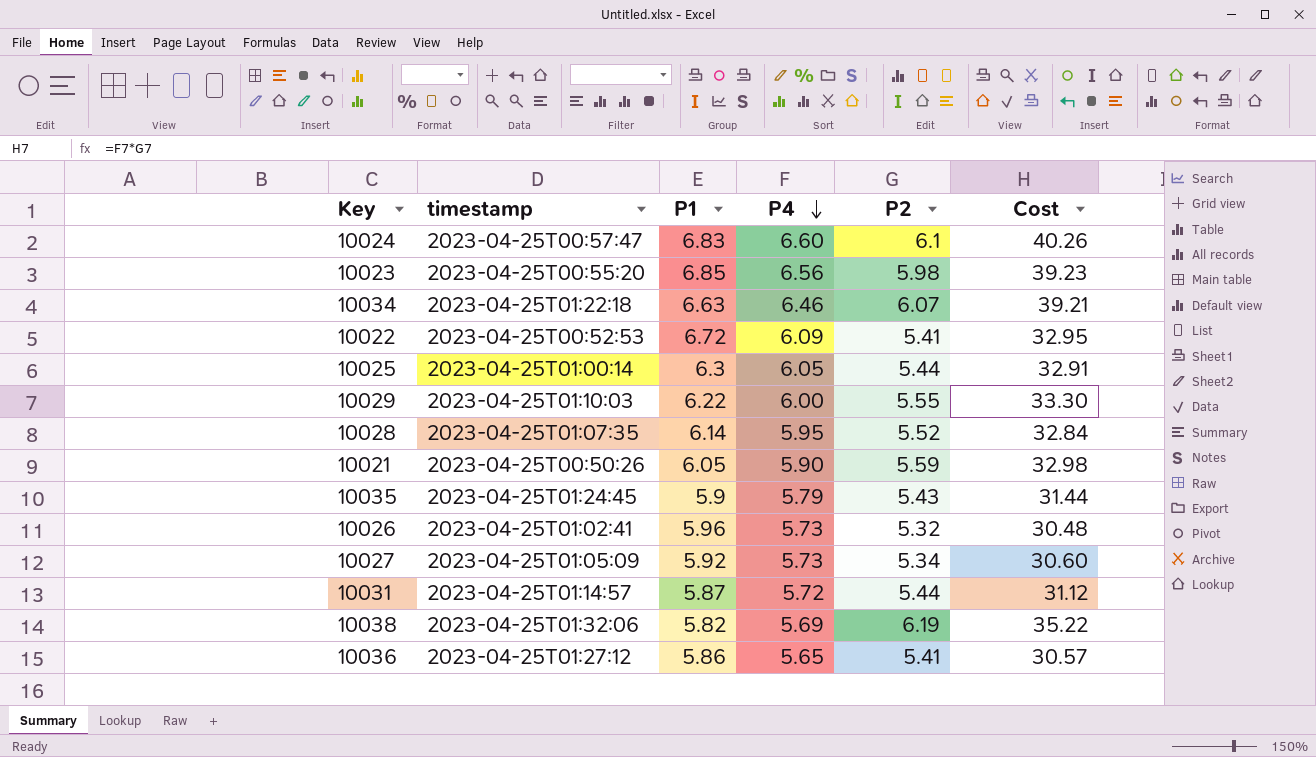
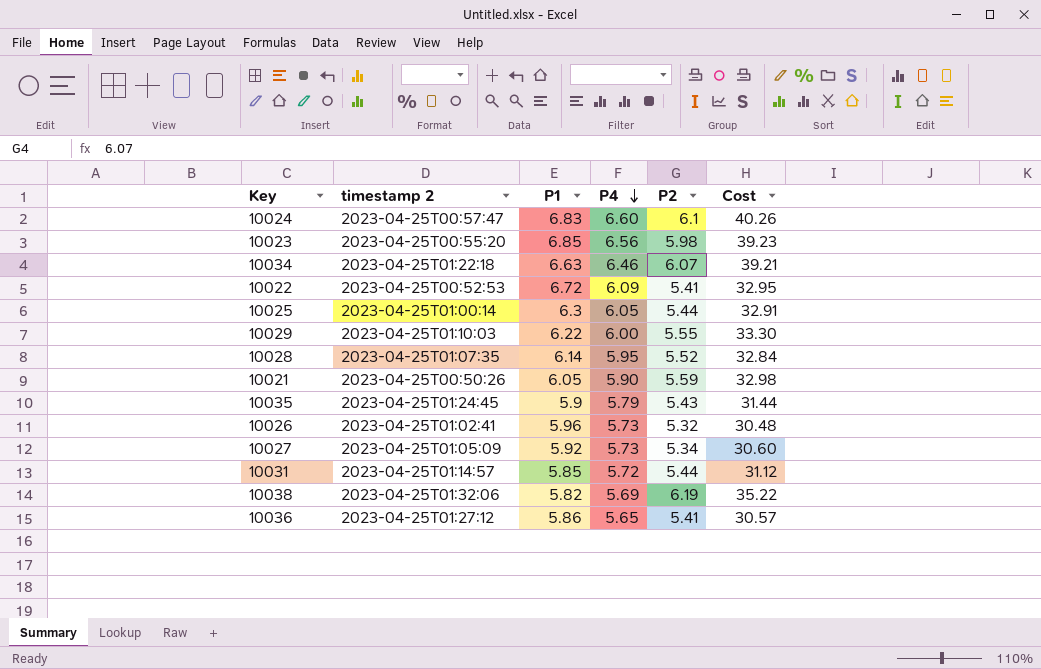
column name: timestamp -> timestamp 2
10031 | P1: 5.87 -> 5.85

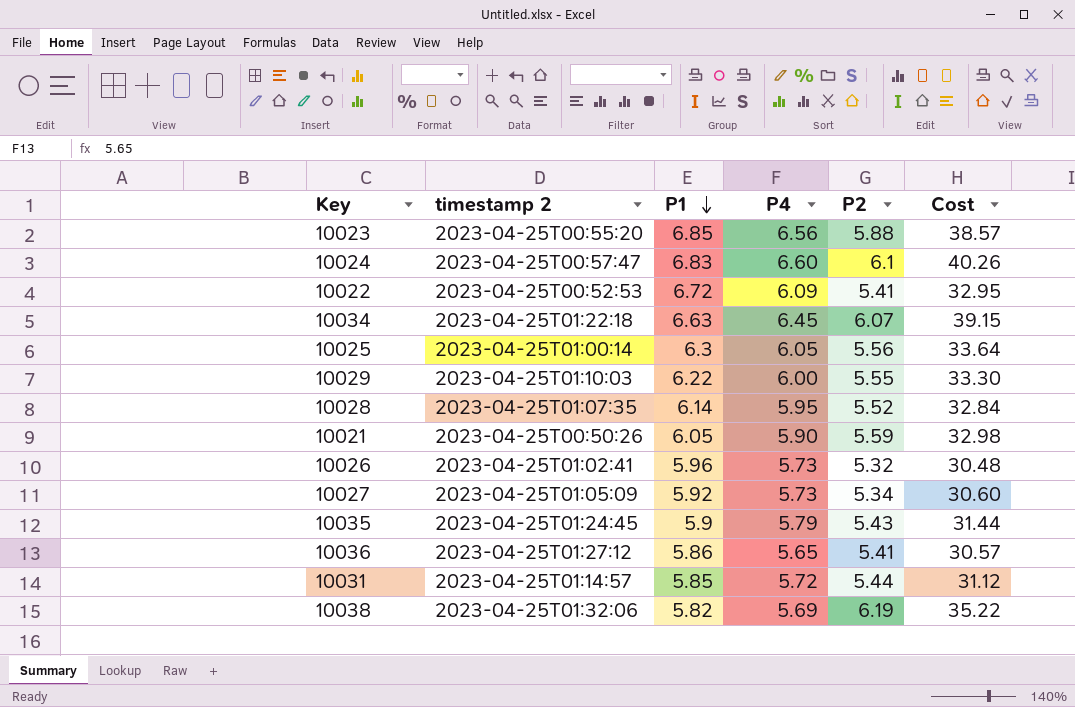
row order: P4 descending -> P1 descending
10023 | P2: 5.98 -> 5.88
10023 | Cost: 39.23 -> 38.57
10034 | P4: 6.46 -> 6.45
10034 | Cost: 39.21 -> 39.15
10025 | P2: 5.44 -> 5.56
10025 | Cost: 32.91 -> 33.64

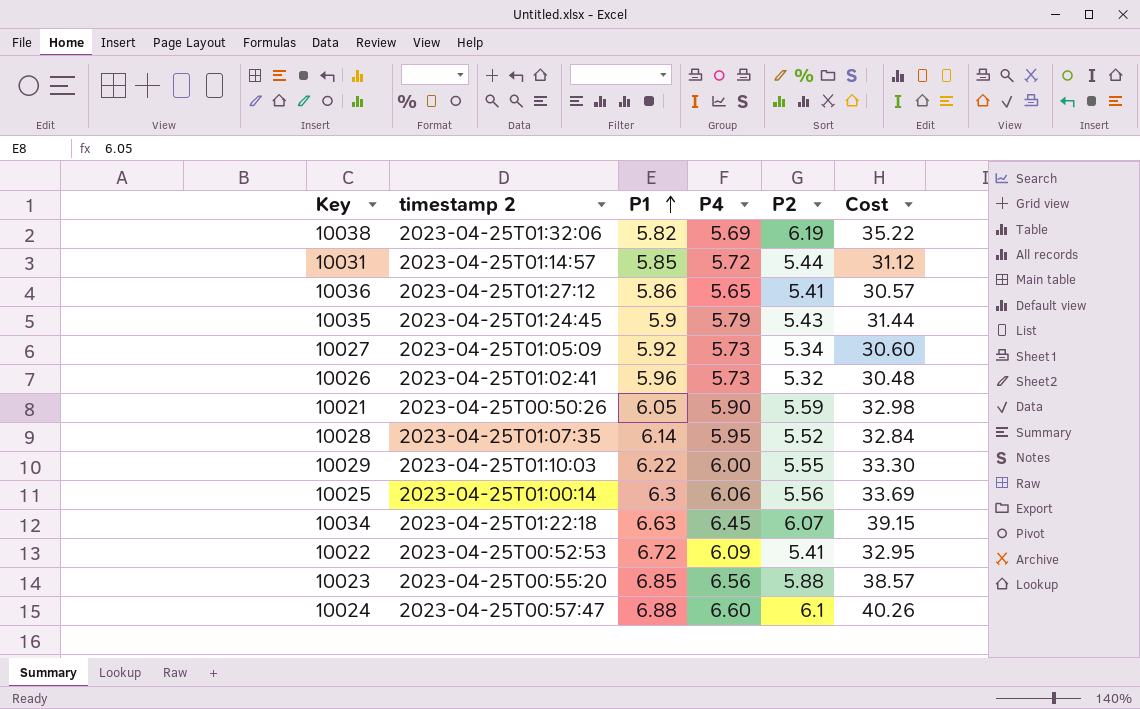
row order: P1 descending -> P1 ascending
10025 | P4: 6.05 -> 6.06
10025 | Cost: 33.64 -> 33.69
10024 | P1: 6.83 -> 6.88

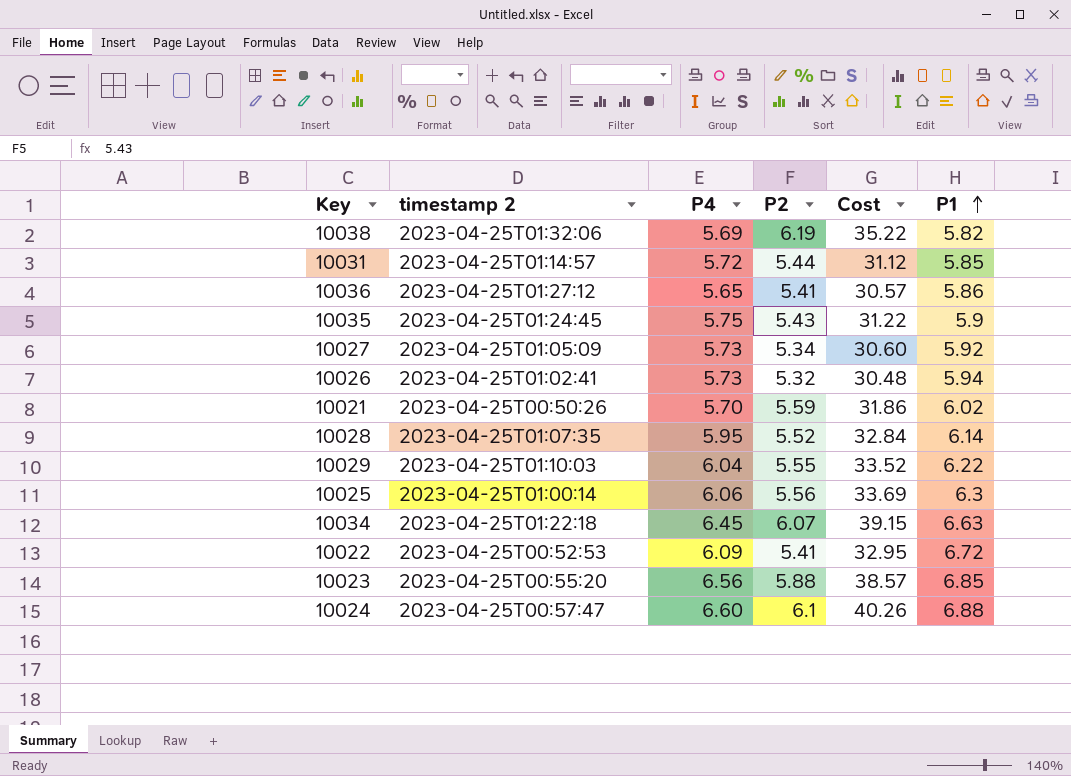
column P1 | position: 3 -> 6
10035 | P4: 5.79 -> 5.75
10035 | Cost: 31.44 -> 31.22
10026 | P1: 5.96 -> 5.94
10021 | P4: 5.90 -> 5.70
10021 | Cost: 32.98 -> 31.86
10021 | P1: 6.05 -> 6.02
10029 | P4: 6.00 -> 6.04
10029 | Cost: 33.30 -> 33.52

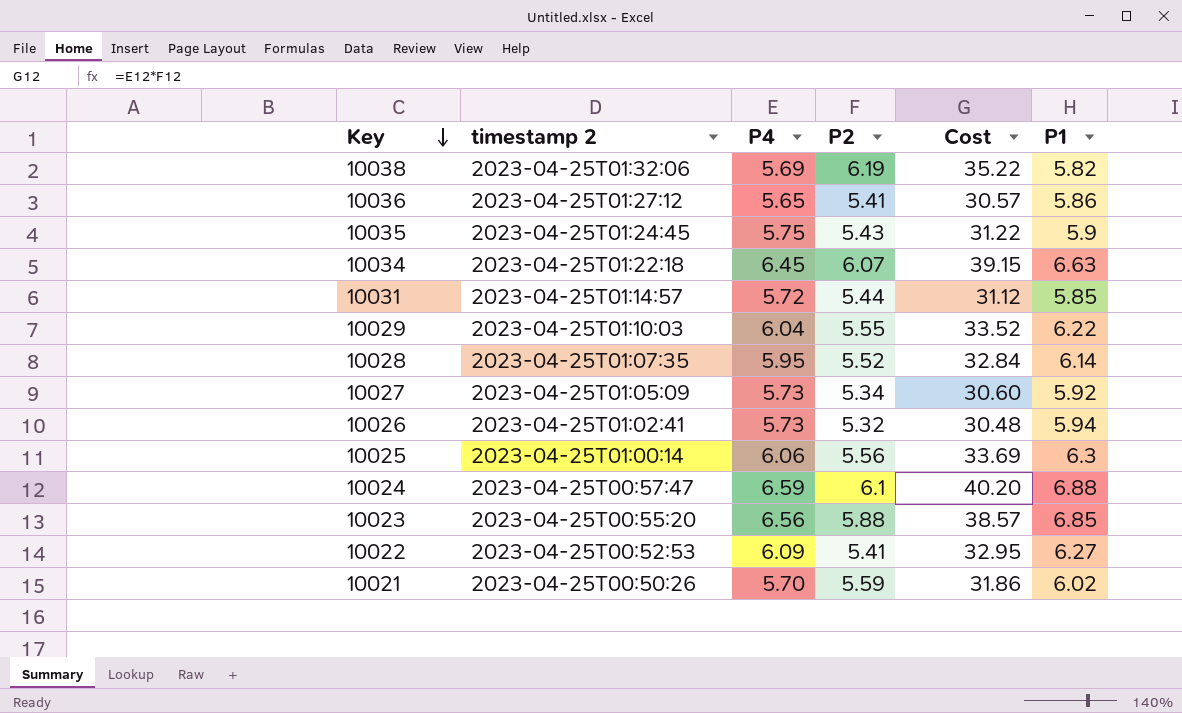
row order: P1 ascending -> Key descending
10024 | P4: 6.60 -> 6.59
10024 | Cost: 40.26 -> 40.20
10022 | P1: 6.72 -> 6.27

